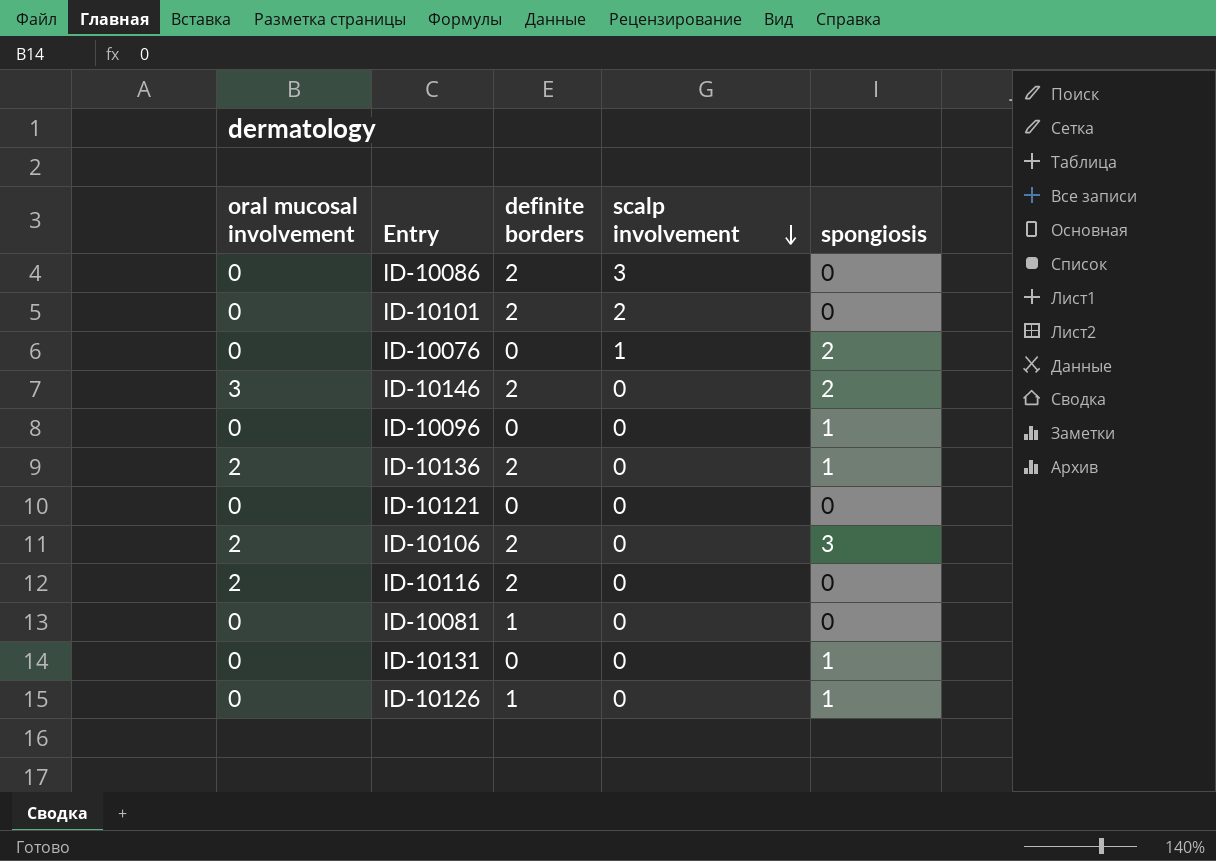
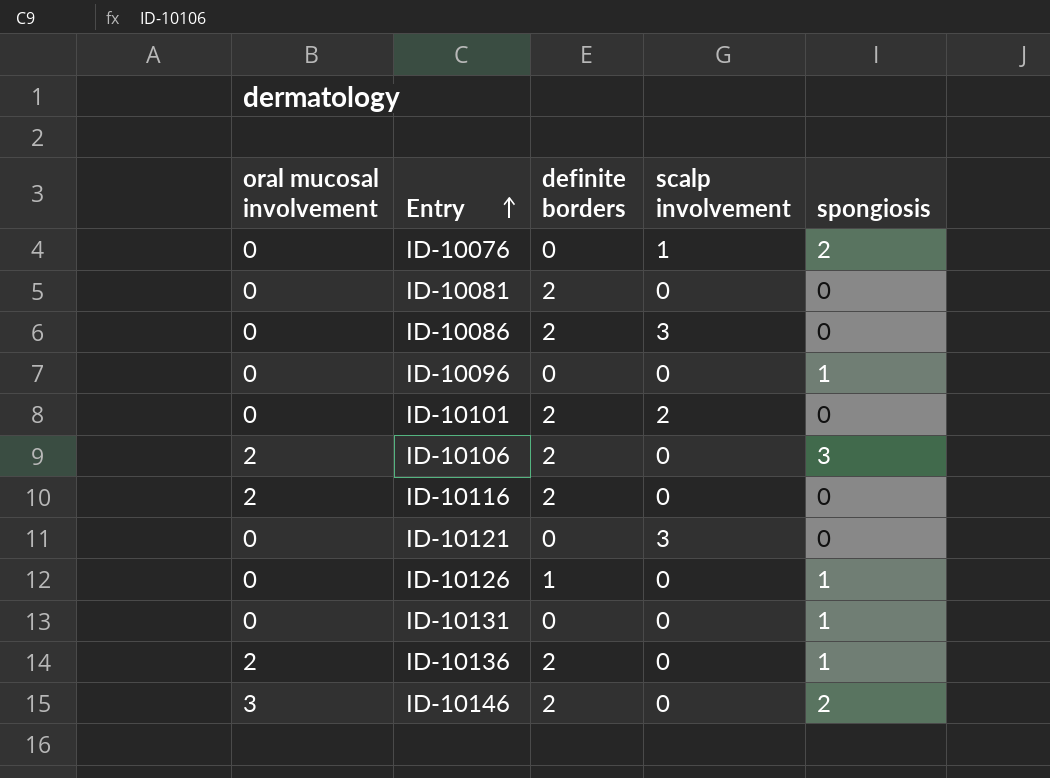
row order: scalp involvement descending -> Entry ascending
ID-10081 | definite borders: 1 -> 2
ID-10121 | scalp involvement: 0 -> 3

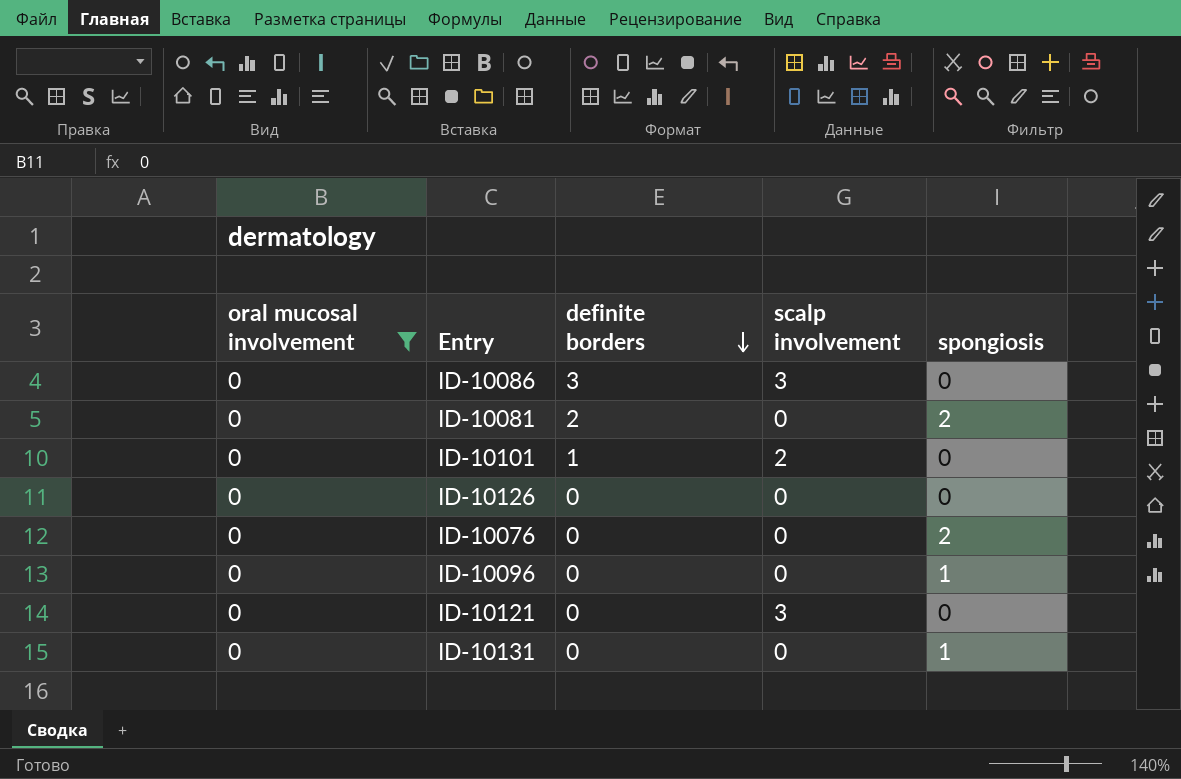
filter: none -> oral mucosal involvement = 0
row order: Entry ascending -> definite borders descending
ID-10086 | definite borders: 2 -> 3
ID-10081 | spongiosis: 0 -> 2
ID-10101 | definite borders: 2 -> 1
ID-10126 | definite borders: 1 -> 0
ID-10126 | spongiosis: 1 -> 0
ID-10076 | scalp involvement: 1 -> 0

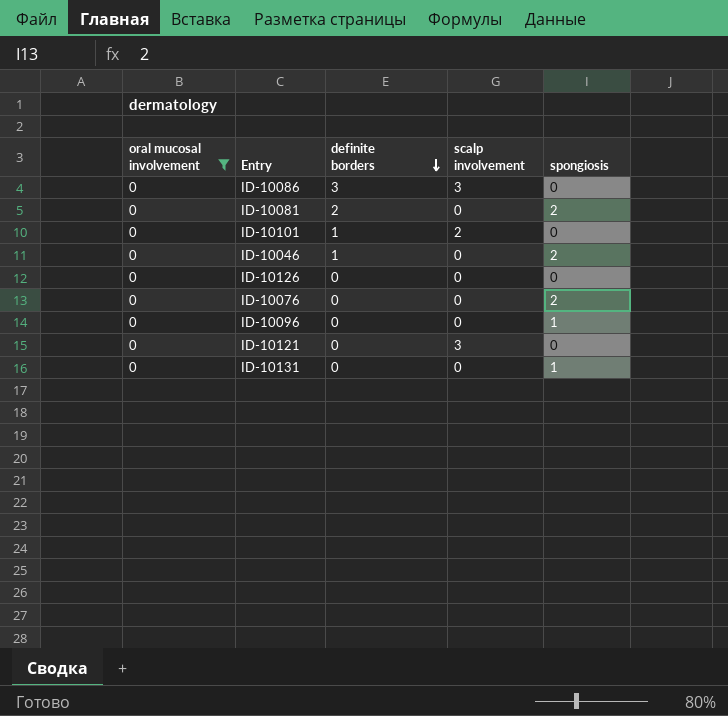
row ID-10046: none -> 0 | 1 | 0 | 2

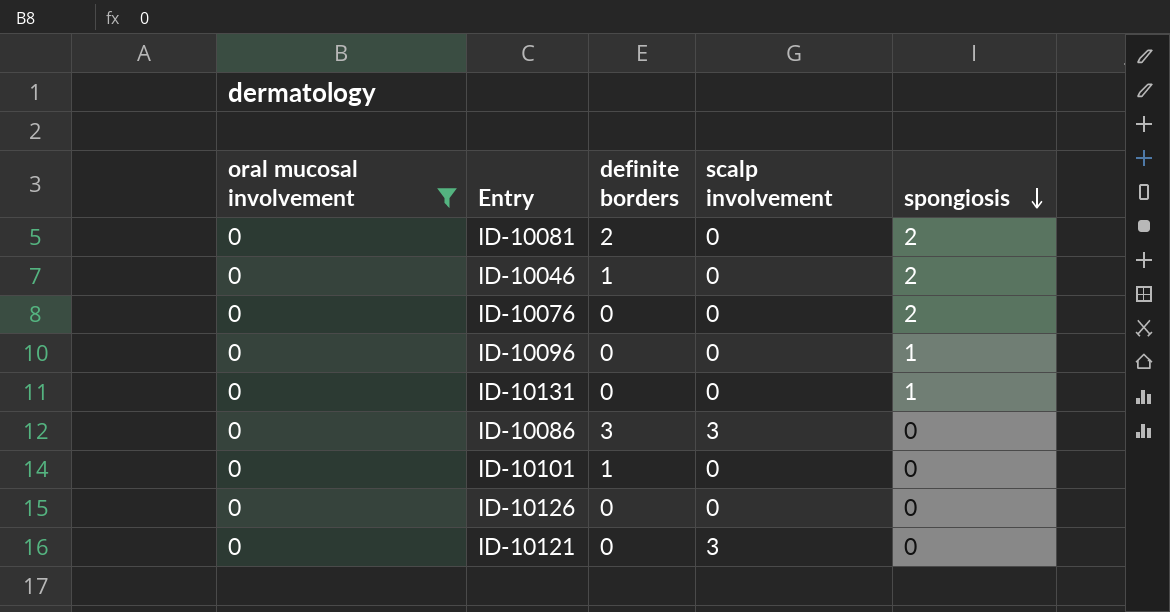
row order: definite borders descending -> spongiosis descending
ID-10101 | scalp involvement: 2 -> 0

